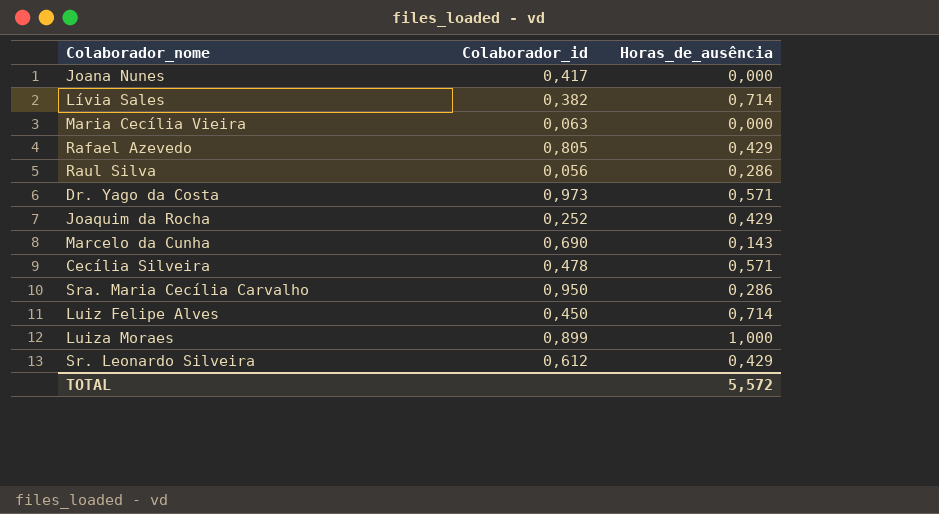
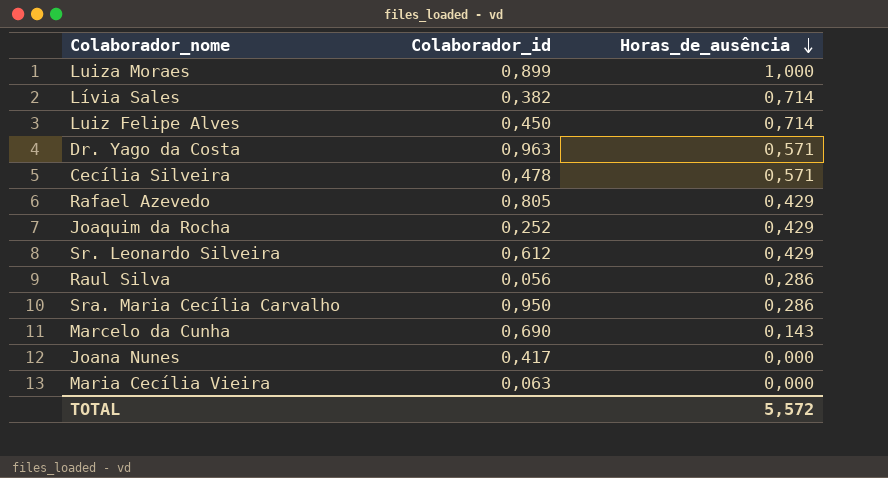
row order: none -> Horas_de_ausência descending
Dr. Yago da Costa | Colaborador_id: 0,973 -> 0,963

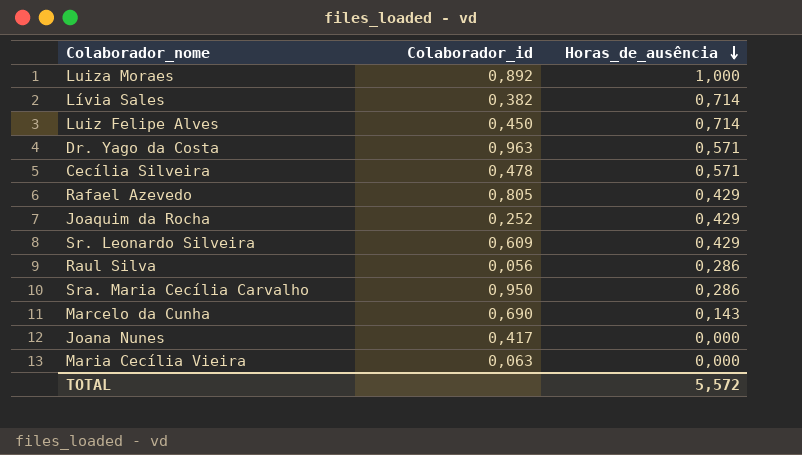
Luiza Moraes | Colaborador_id: 0,899 -> 0,892
Sr. Leonardo Silveira | Colaborador_id: 0,612 -> 0,609

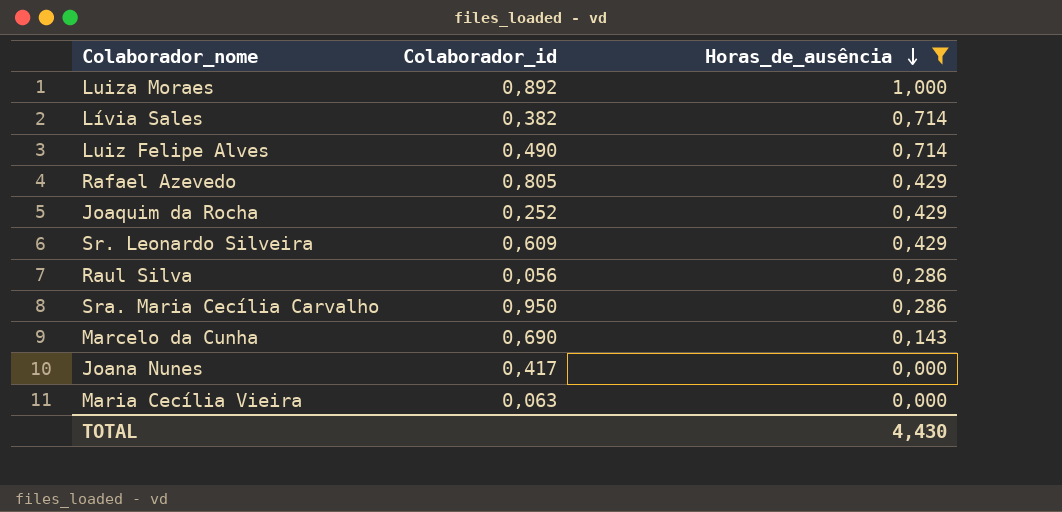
filter: none -> Horas_de_ausência != 0,571
Luiz Felipe Alves | Colaborador_id: 0,450 -> 0,490
TOTAL | Horas_de_ausência: 5,572 -> 4,430

